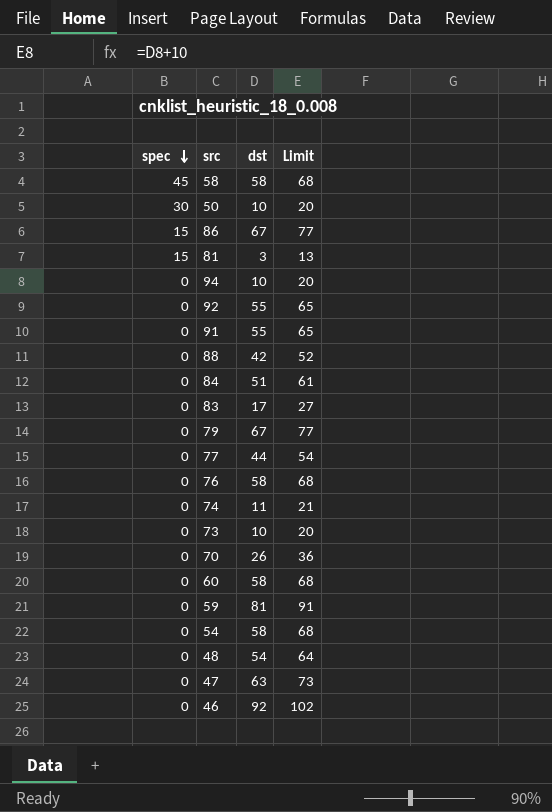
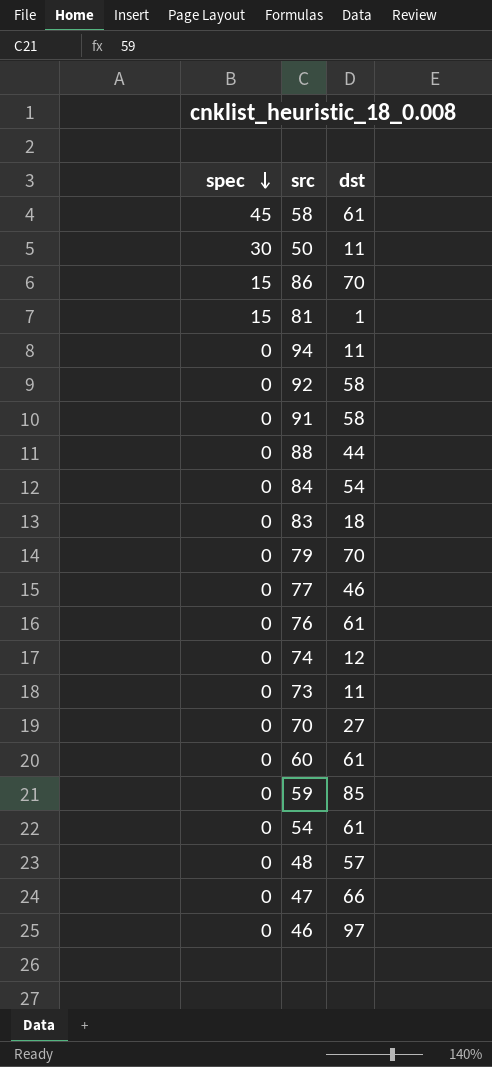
column Limit | formula: [dst] + 10 -> none
58 | dst: 58 -> 61
50 | dst: 10 -> 11
86 | dst: 67 -> 70
81 | dst: 3 -> 1
94 | dst: 10 -> 11
92 | dst: 55 -> 58
91 | dst: 55 -> 58
88 | dst: 42 -> 44
84 | dst: 51 -> 54
83 | dst: 17 -> 18
79 | dst: 67 -> 70
77 | dst: 44 -> 46
76 | dst: 58 -> 61
74 | dst: 11 -> 12
73 | dst: 10 -> 11
70 | dst: 26 -> 27
60 | dst: 58 -> 61
59 | dst: 81 -> 85
54 | dst: 58 -> 61
48 | dst: 54 -> 57
47 | dst: 63 -> 66
46 | dst: 92 -> 97

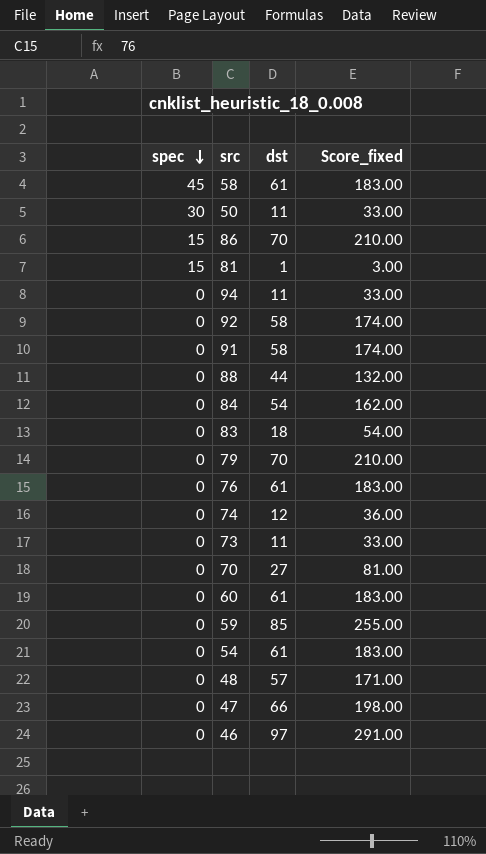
column Score_fixed | formula: none -> [dst] * 3
row 77: 0 | 46 -> none

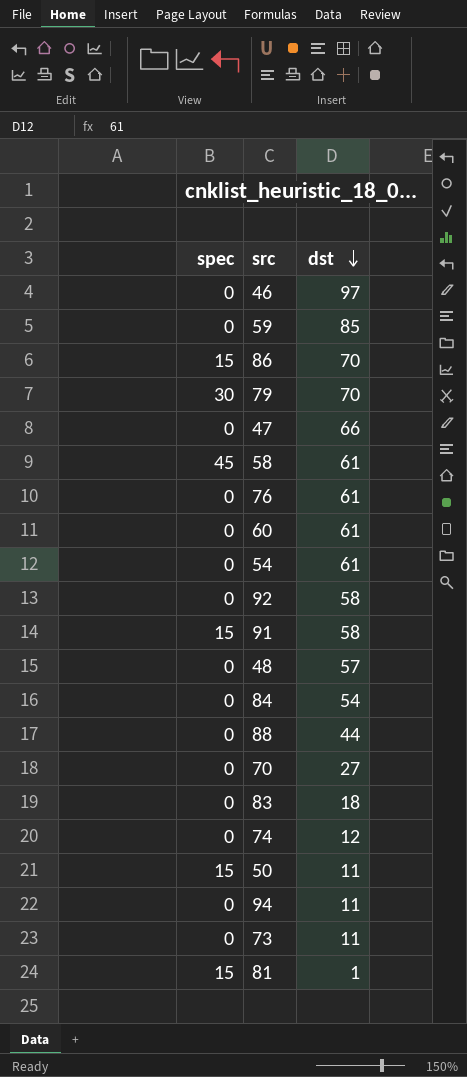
row order: spec descending -> dst descending
column Score_fixed | formula: [dst] * 3 -> none
79 | spec: 0 -> 30
91 | spec: 0 -> 15
50 | spec: 30 -> 15

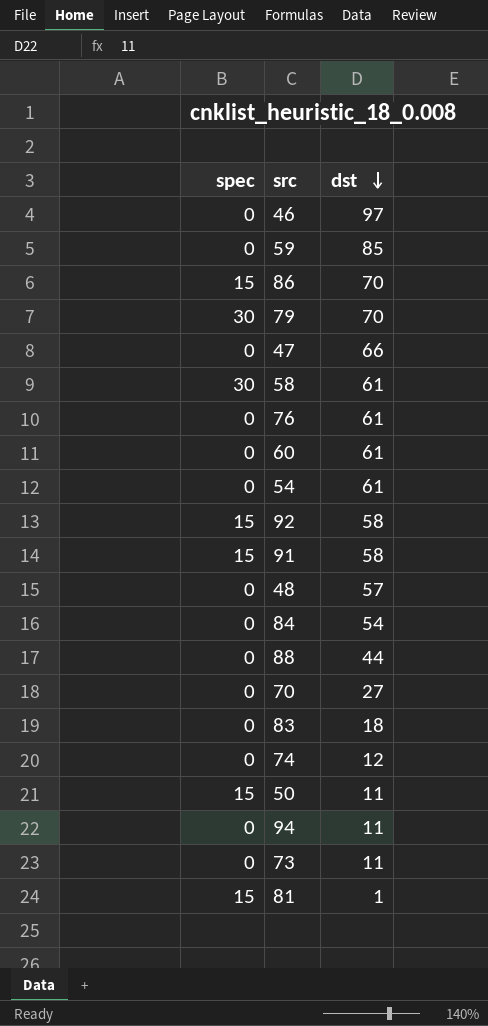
58 | spec: 45 -> 30
92 | spec: 0 -> 15

